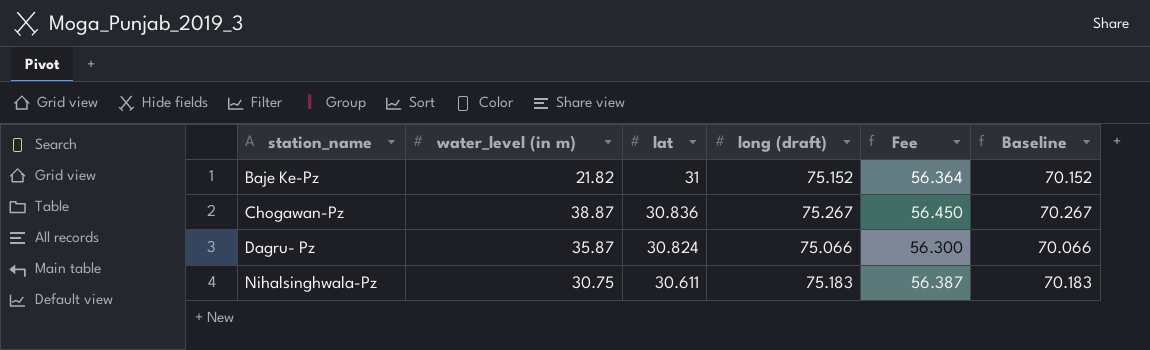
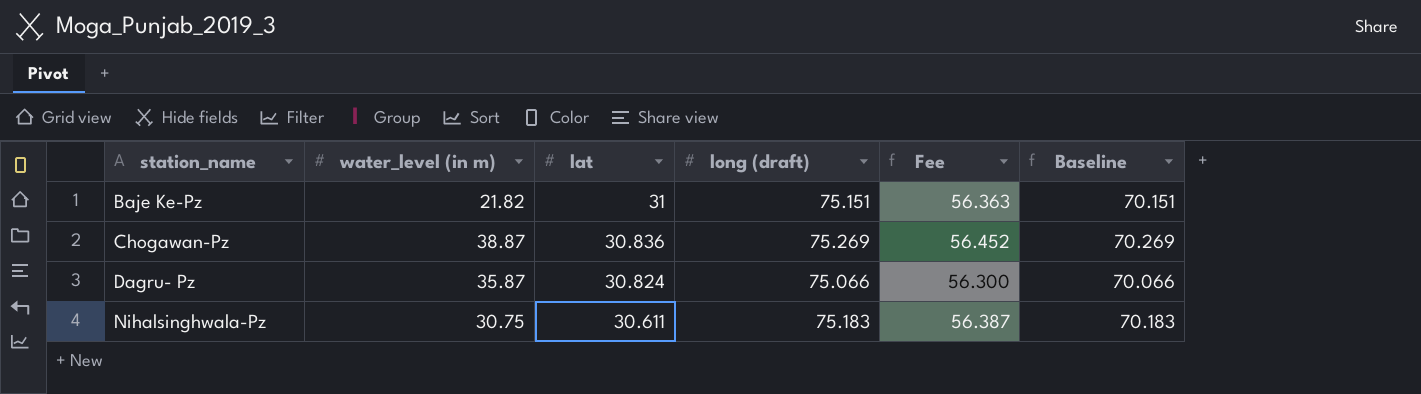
Baje Ke-Pz | long (draft): 75.152 -> 75.151
Baje Ke-Pz | Fee: 56.364 -> 56.363
Baje Ke-Pz | Baseline: 70.152 -> 70.151
Chogawan-Pz | long (draft): 75.267 -> 75.269
Chogawan-Pz | Fee: 56.450 -> 56.452
Chogawan-Pz | Baseline: 70.267 -> 70.269

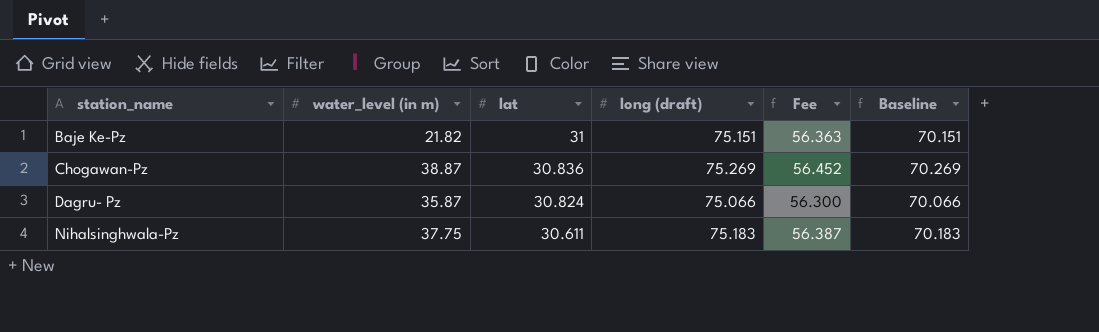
Nihalsinghwala-Pz | water_level (in m): 30.75 -> 37.75

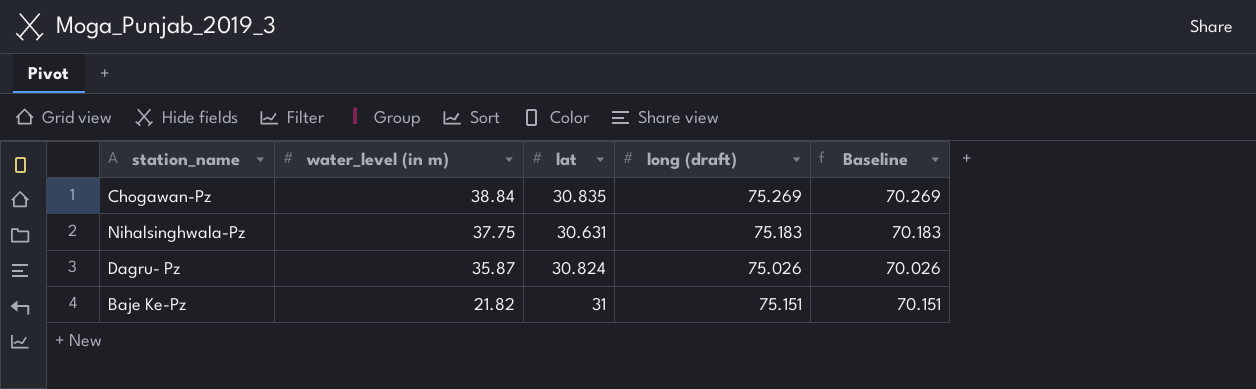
row order: station_name ascending -> water_level (in m) descending
column Fee | formula: [long (draft)] * 0.75 -> none
Chogawan-Pz | water_level (in m): 38.87 -> 38.84
Chogawan-Pz | lat: 30.836 -> 30.835
Nihalsinghwala-Pz | lat: 30.611 -> 30.631
Dagru- Pz | long (draft): 75.066 -> 75.026
Dagru- Pz | Baseline: 70.066 -> 70.026

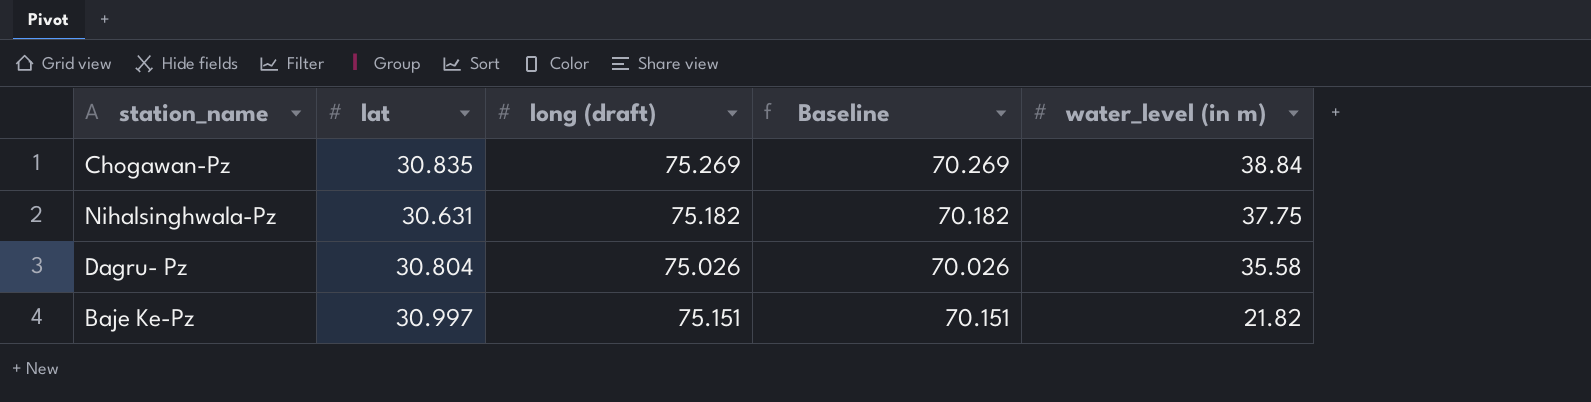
column water_level (in m) | position: 2 -> 5
Nihalsinghwala-Pz | long (draft): 75.183 -> 75.182
Nihalsinghwala-Pz | Baseline: 70.183 -> 70.182
Dagru- Pz | lat: 30.824 -> 30.804
Dagru- Pz | water_level (in m): 35.87 -> 35.58
Baje Ke-Pz | lat: 31 -> 30.997

